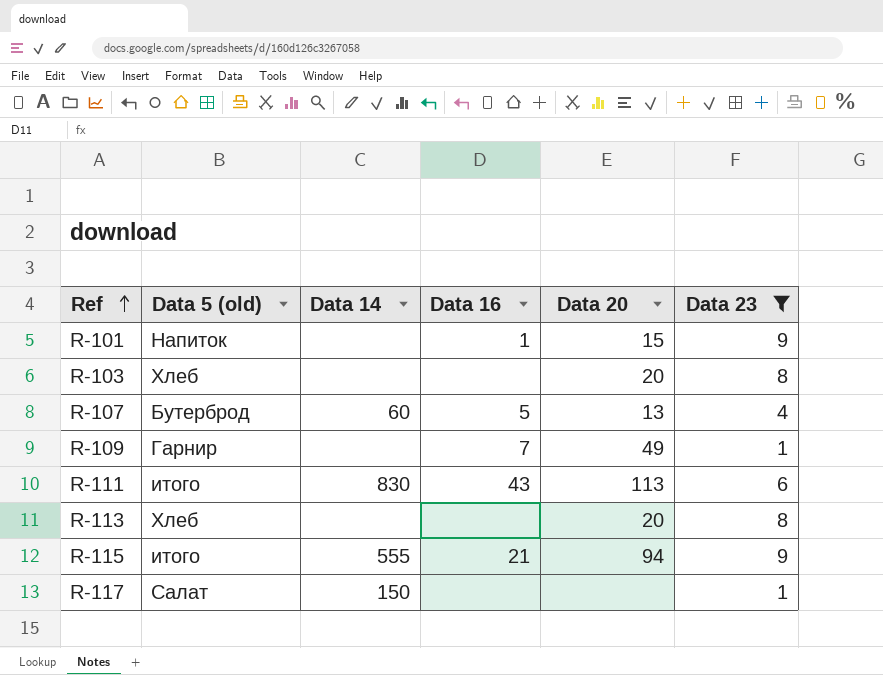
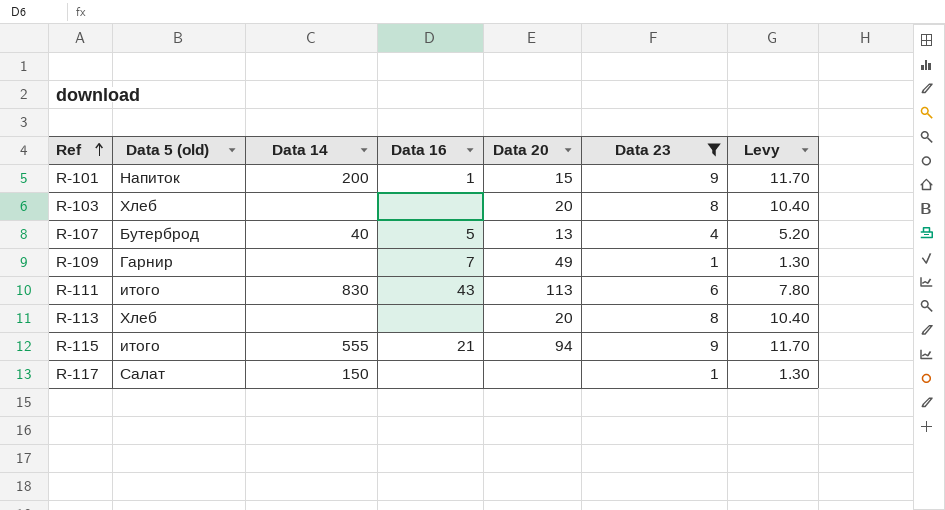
column Levy | formula: none -> [Data 23] * 1.3
R-101 | Data 14: none -> 200
R-107 | Data 14: 60 -> 40

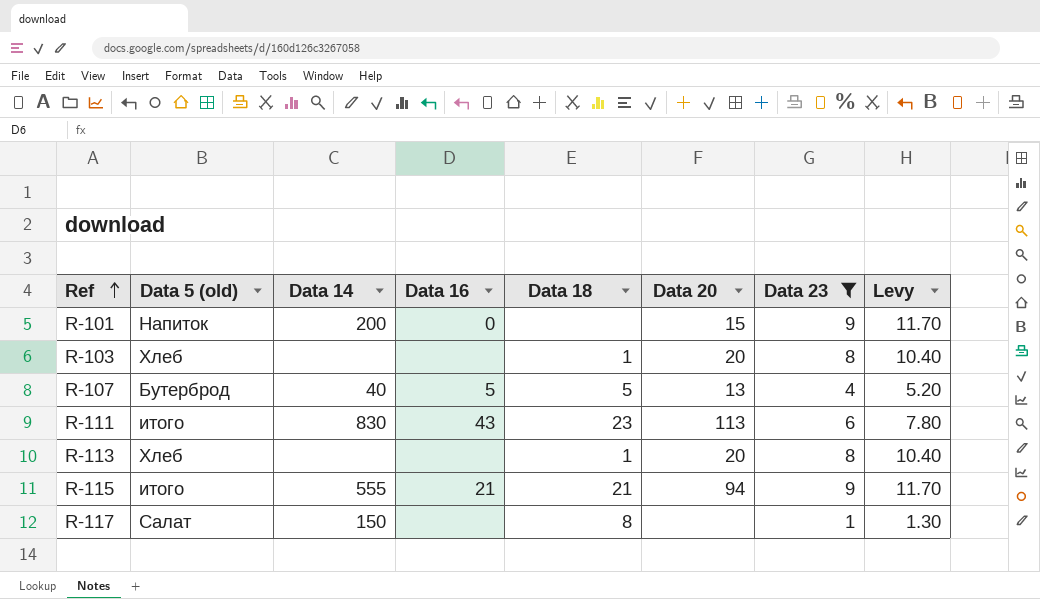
column Data 18 | position: none -> 5
row R-109: Гарнир | none | 7 | 49 | 1 | 1.30 -> none
R-101 | Data 16: 1 -> 0

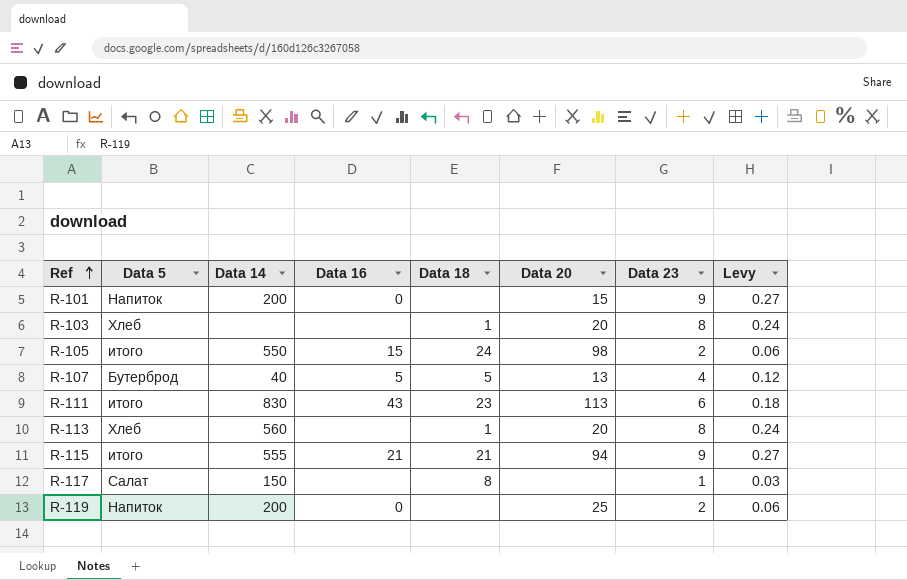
filter: Data 23 != 2 -> none
column name: Data 5 (old) -> Data 5
column Levy | formula: [Data 23] * 1.3 -> [Data 23] * 0.03
R-113 | Data 14: none -> 560

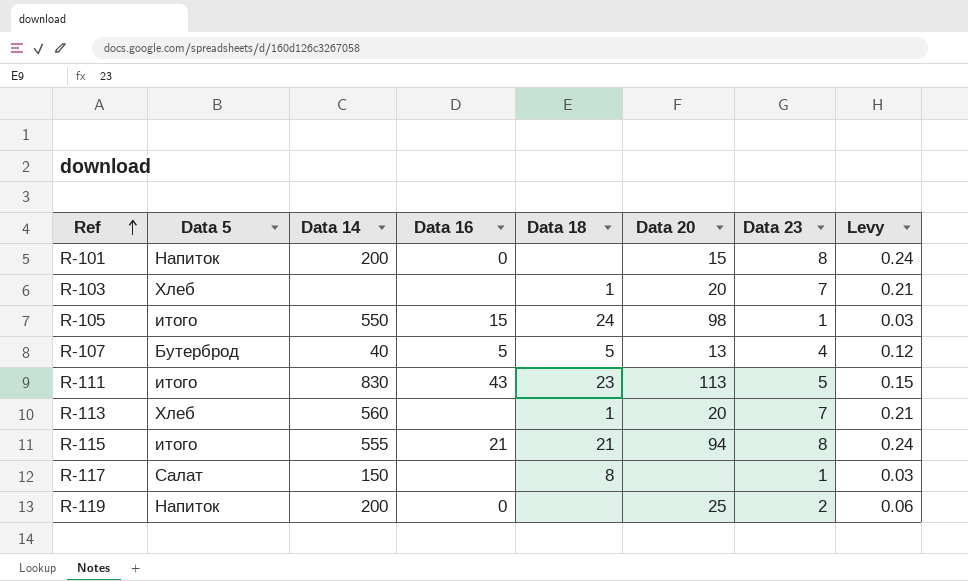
R-101 | Data 23: 9 -> 8
R-101 | Levy: 0.27 -> 0.24
R-103 | Data 23: 8 -> 7
R-103 | Levy: 0.24 -> 0.21
R-105 | Data 23: 2 -> 1
R-105 | Levy: 0.06 -> 0.03
R-111 | Data 23: 6 -> 5
R-111 | Levy: 0.18 -> 0.15
R-113 | Data 23: 8 -> 7
R-113 | Levy: 0.24 -> 0.21
R-115 | Data 23: 9 -> 8
R-115 | Levy: 0.27 -> 0.24

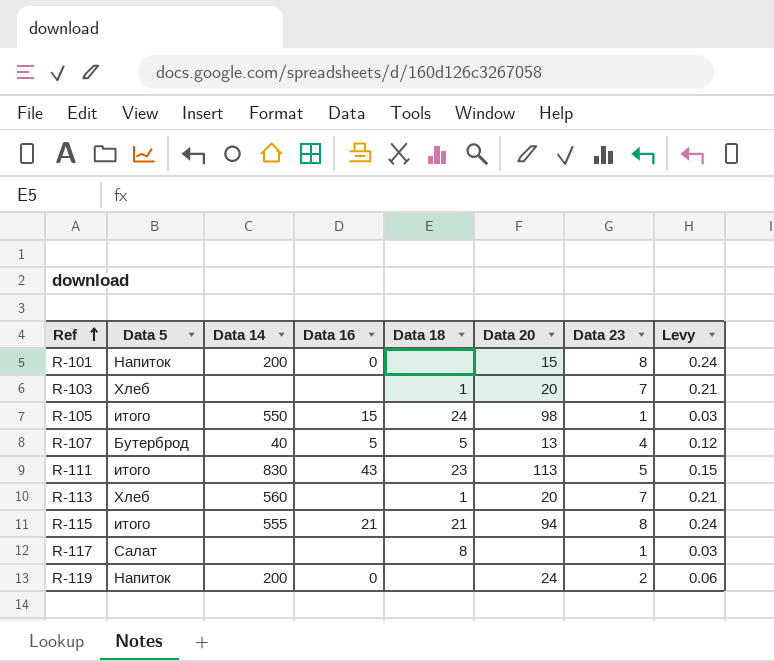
R-117 | Data 14: 150 -> none
R-119 | Data 20: 25 -> 24

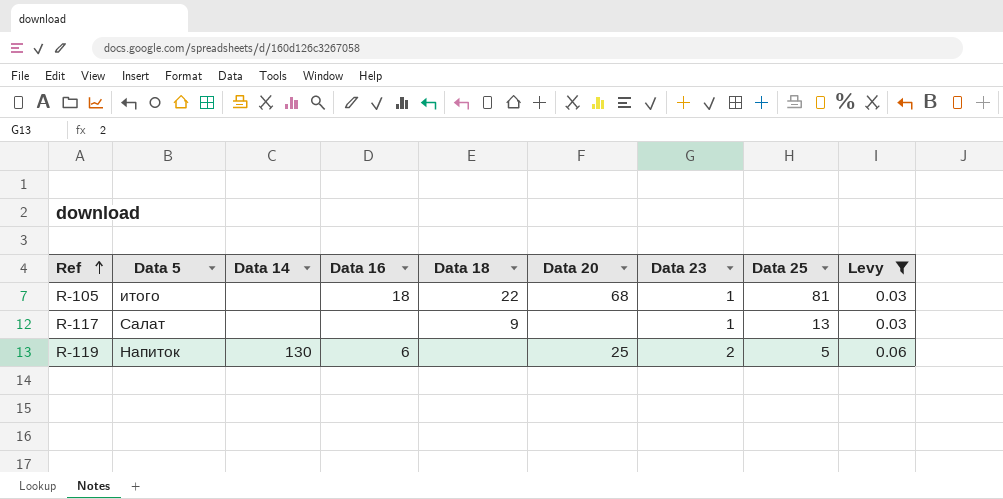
filter: none -> Levy <= 0.06
column Data 25 | position: none -> 8
R-105 | Data 14: 550 -> none
R-105 | Data 16: 15 -> 18
R-105 | Data 18: 24 -> 22
R-105 | Data 20: 98 -> 68
R-117 | Data 18: 8 -> 9
R-119 | Data 14: 200 -> 130
R-119 | Data 16: 0 -> 6
R-119 | Data 20: 24 -> 25

